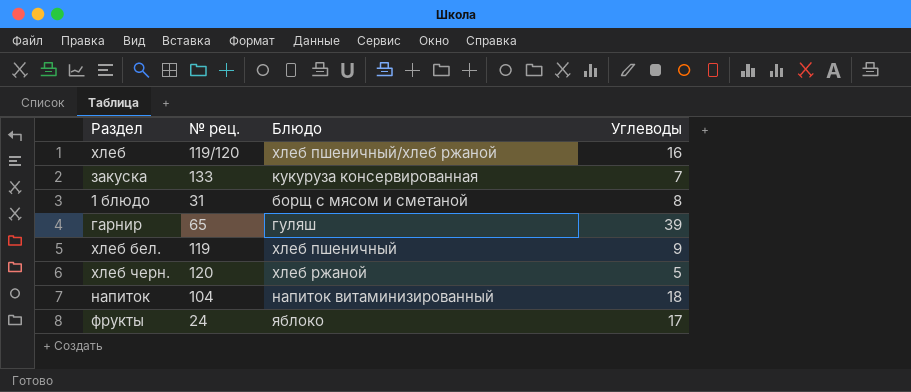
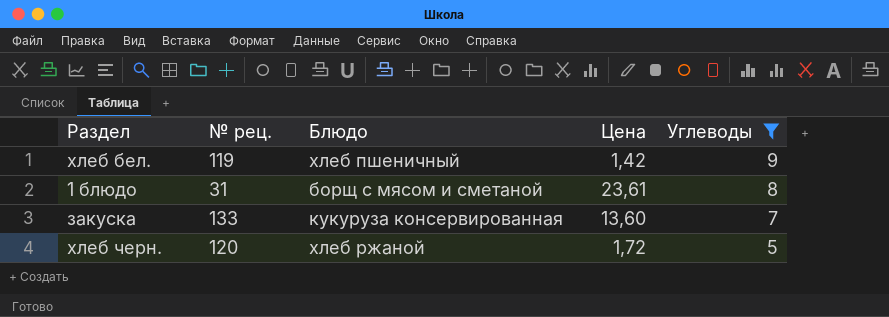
filter: none -> Углеводы <= 9
row order: none -> Углеводы descending
column Цена | position: none -> 4

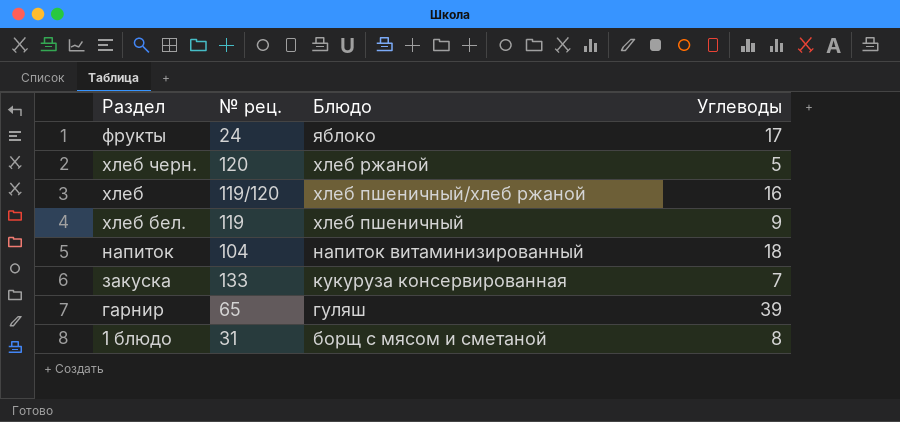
filter: Углеводы <= 9 -> none
row order: Углеводы descending -> Блюдо descending
column Цена | position: 4 -> none

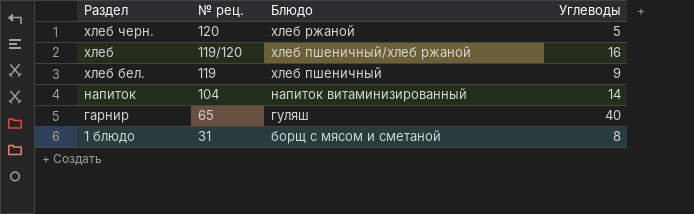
row фрукты: 24 | яблоко | 17 -> none
row закуска: 133 | кукуруза консервированная | 7 -> none
напиток | Углеводы: 18 -> 14
гарнир | Углеводы: 39 -> 40

